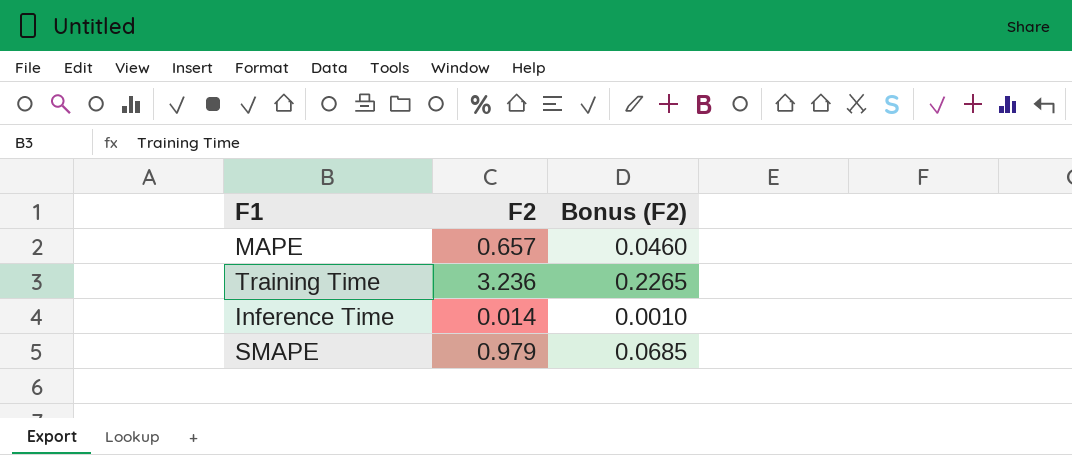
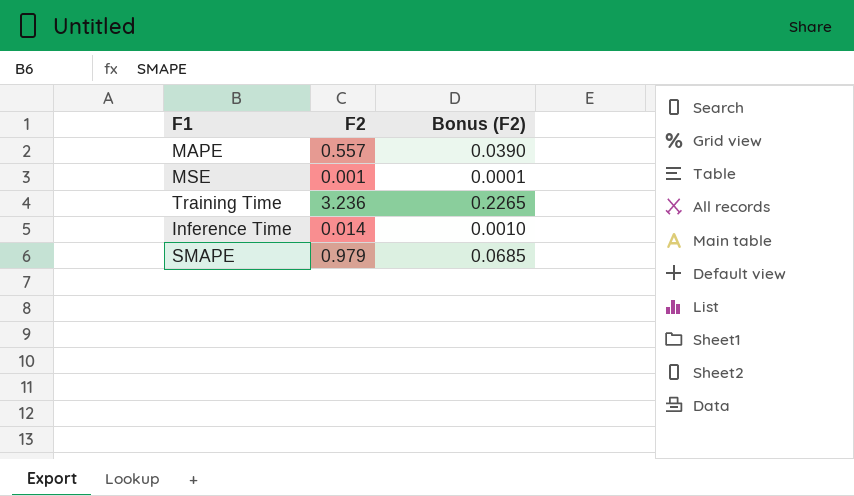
MAPE | F2: 0.657 -> 0.557
MAPE | Bonus (F2): 0.0460 -> 0.0390
row MSE: none -> 0.001 | 0.0001

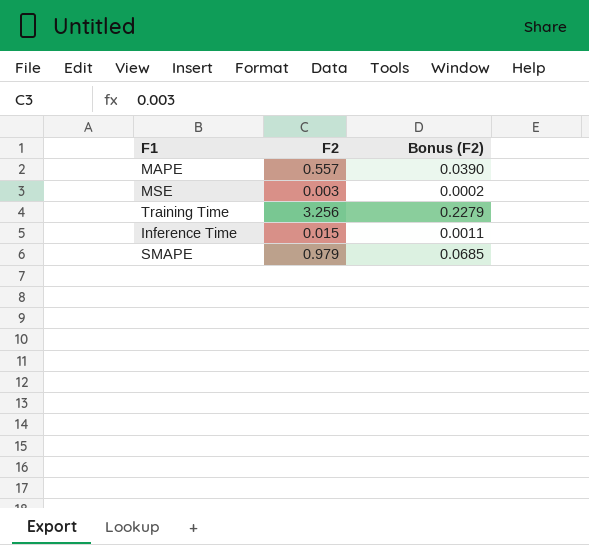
MSE | F2: 0.001 -> 0.003
MSE | Bonus (F2): 0.0001 -> 0.0002
Training Time | F2: 3.236 -> 3.256
Training Time | Bonus (F2): 0.2265 -> 0.2279
Inference Time | F2: 0.014 -> 0.015
Inference Time | Bonus (F2): 0.0010 -> 0.0011

